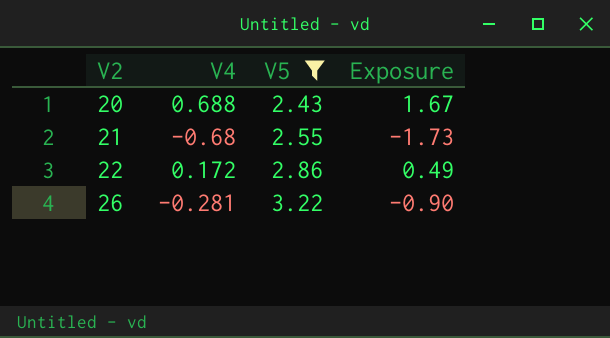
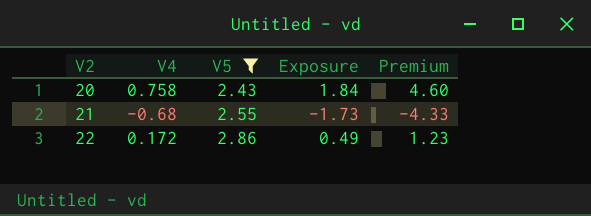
column Premium | formula: none -> [Exposure] * 2.5
row 26: -0.281 | 3.22 | -0.90 -> none
20 | V4: 0.688 -> 0.758
20 | Exposure: 1.67 -> 1.84

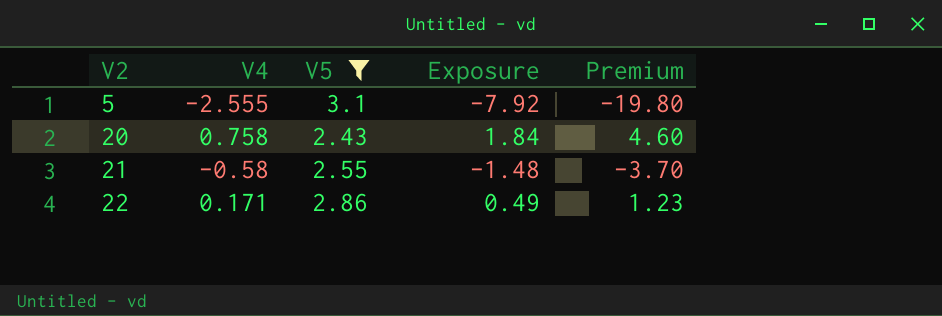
row 5: none -> -2.555 | 3.1 | -7.92 | -19.80
21 | V4: -0.68 -> -0.58
21 | Exposure: -1.73 -> -1.48
21 | Premium: -4.33 -> -3.70
22 | V4: 0.172 -> 0.171

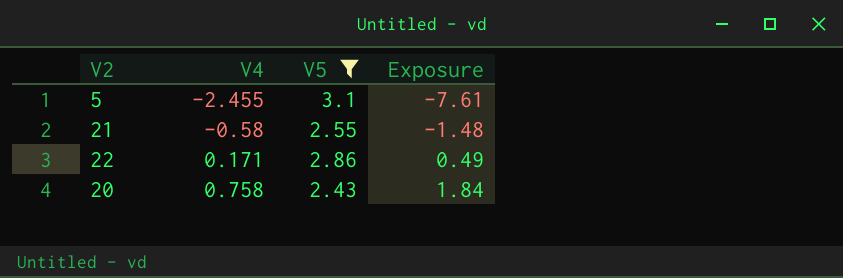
row order: V2 ascending -> V4 ascending
column Premium | formula: [Exposure] * 2.5 -> none
5 | V4: -2.555 -> -2.455
5 | Exposure: -7.92 -> -7.61

